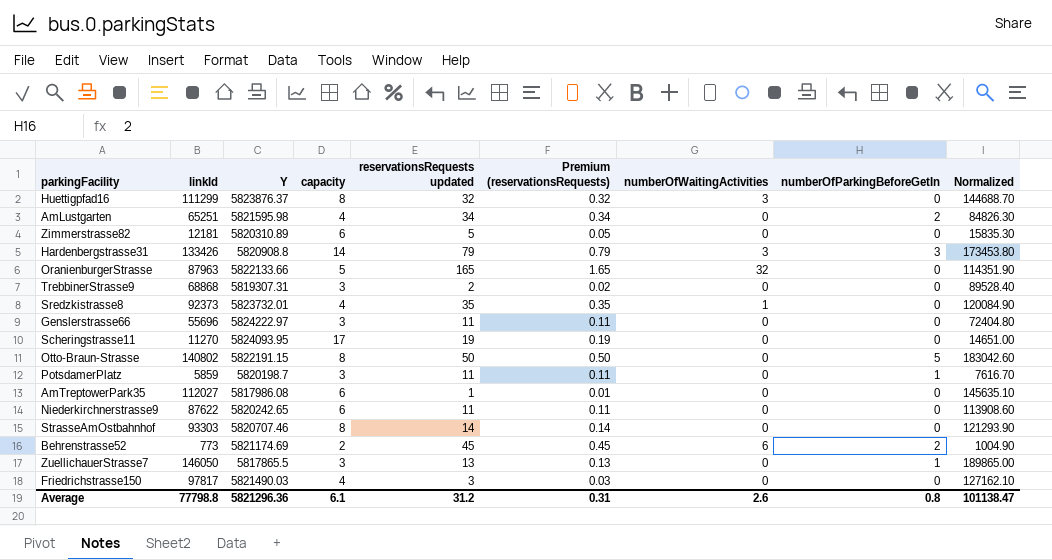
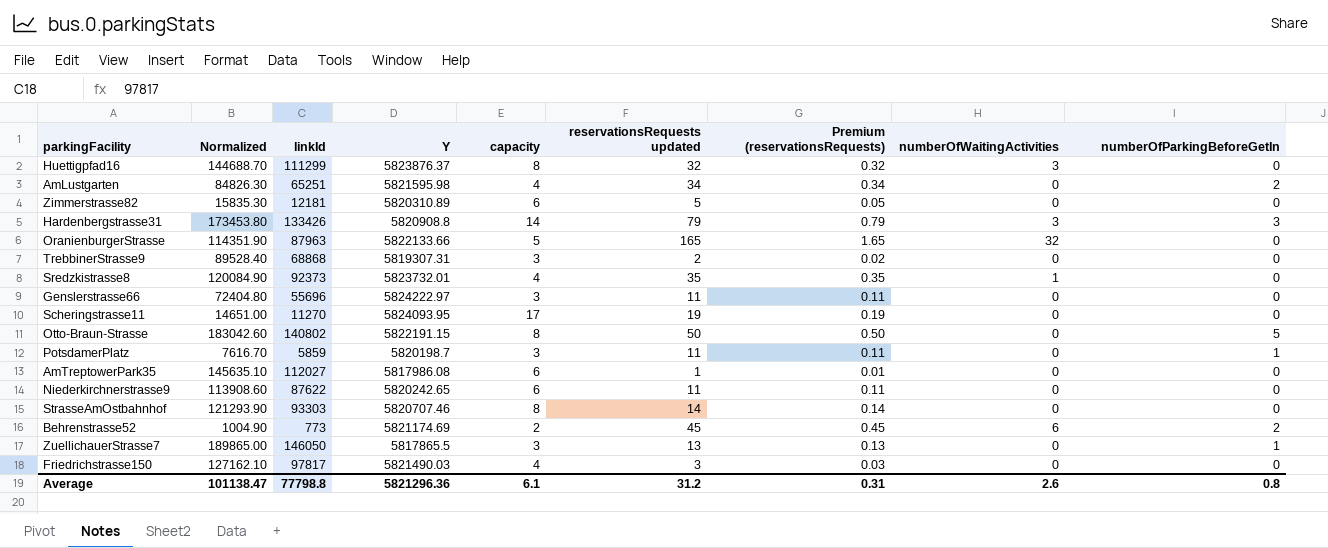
column Normalized | position: 9 -> 2

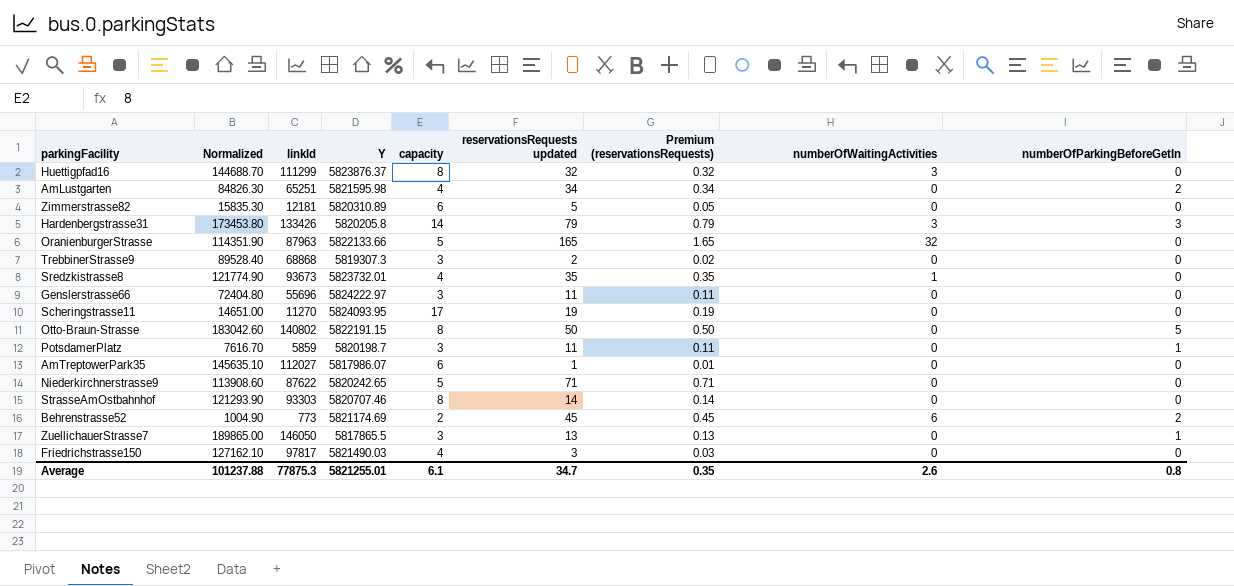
Hardenbergstrasse31 | Y: 5820908.8 -> 5820205.8
TrebbinerStrasse9 | Y: 5819307.31 -> 5819307.3
Sredzkistrasse8 | Normalized: 120084.90 -> 121774.90
Sredzkistrasse8 | linkId: 92373 -> 93673
AmTreptowerPark35 | Y: 5817986.08 -> 5817986.07
Niederkirchnerstrasse9 | capacity: 6 -> 5
Niederkirchnerstrasse9 | reservationsRequests updated: 11 -> 71
Niederkirchnerstrasse9 | Premium (reservationsRequests): 0.11 -> 0.71
Average | Normalized: 101138.47 -> 101237.88
Average | linkId: 77798.8 -> 77875.3
Average | Y: 5821296.36 -> 5821255.01
Average | reservationsRequests updated: 31.2 -> 34.7
Average | Premium (reservationsRequests): 0.31 -> 0.35

